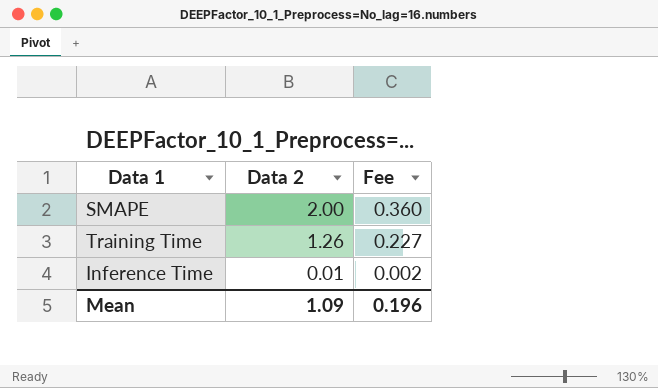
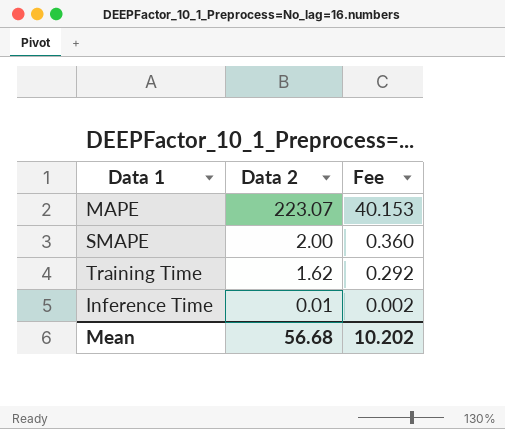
row MAPE: none -> 223.07 | 40.153
Training Time | Data 2: 1.26 -> 1.62
Training Time | Fee: 0.227 -> 0.292
Mean | Data 2: 1.09 -> 56.68
Mean | Fee: 0.196 -> 10.202

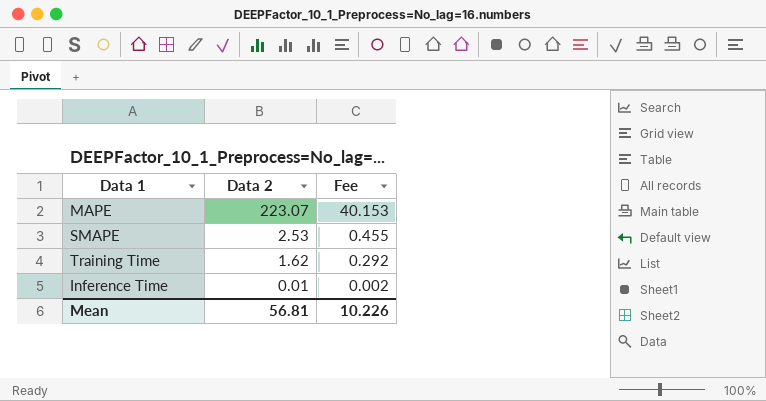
SMAPE | Data 2: 2.00 -> 2.53
SMAPE | Fee: 0.360 -> 0.455
Mean | Data 2: 56.68 -> 56.81
Mean | Fee: 10.202 -> 10.226

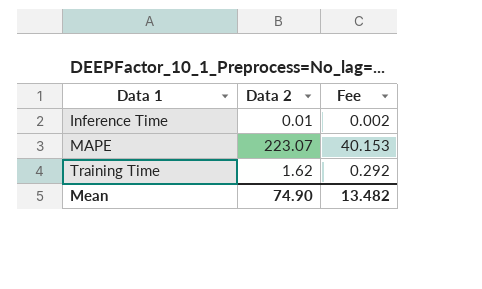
row order: Data 2 descending -> Data 1 ascending
row SMAPE: 2.53 | 0.455 -> none
Mean | Data 2: 56.81 -> 74.90
Mean | Fee: 10.226 -> 13.482

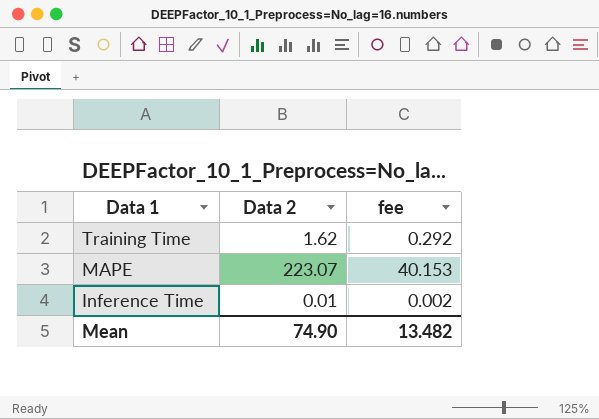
row order: Data 1 ascending -> Data 1 descending
column name: Fee -> fee

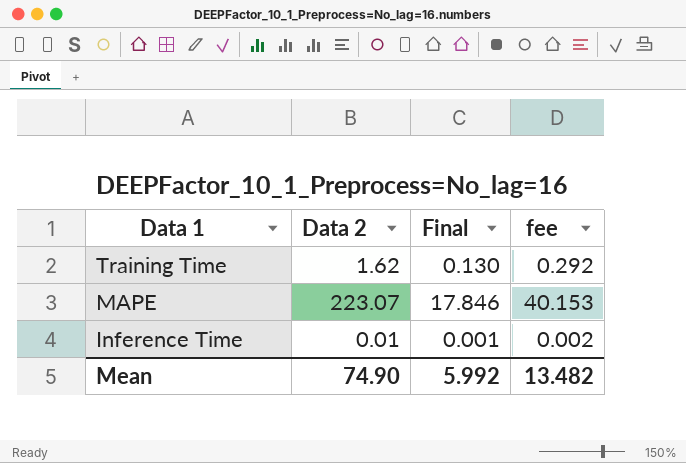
column Final | formula: none -> [Data 2] * 0.08

